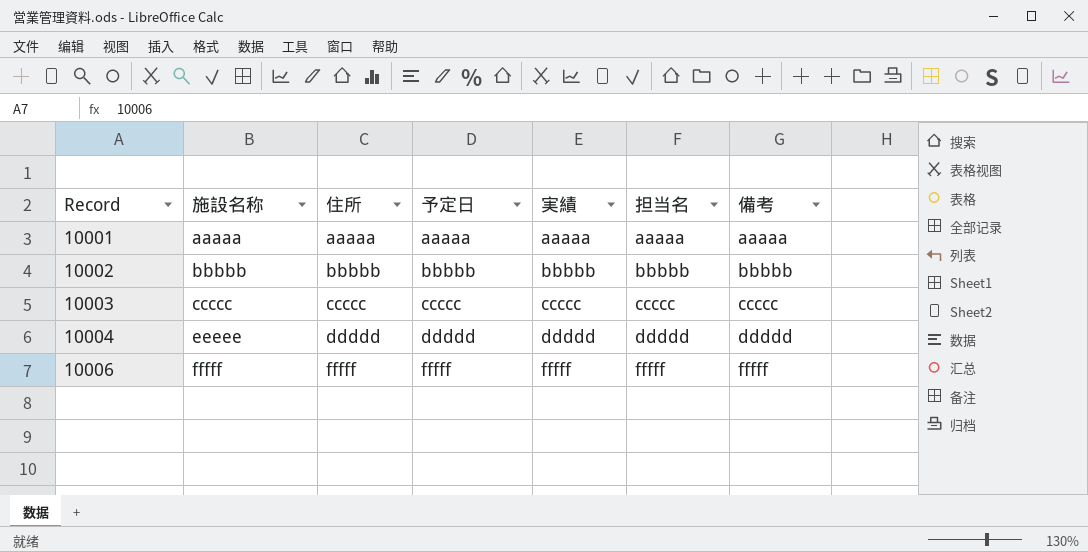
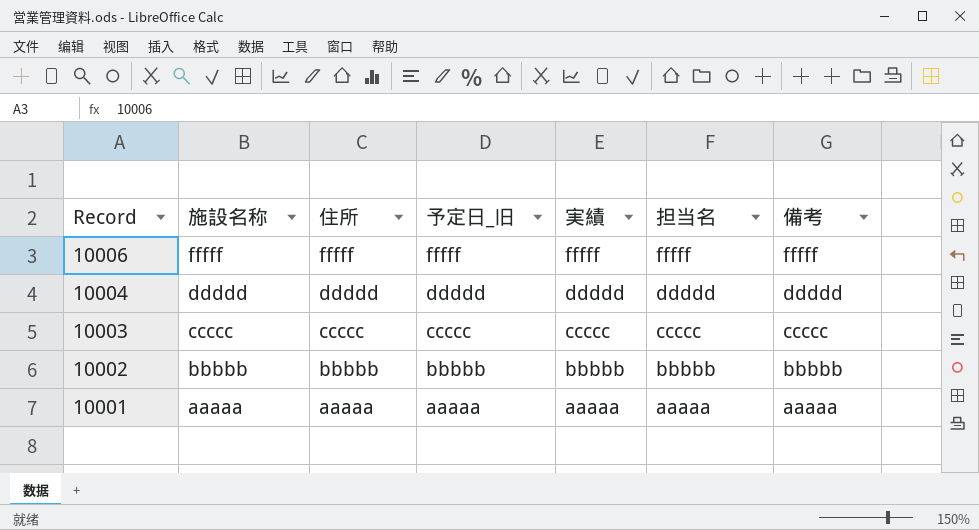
row order: Record ascending -> Record descending
column name: 予定日 -> 予定日_旧
10004 | 施設名称: eeeee -> ddddd

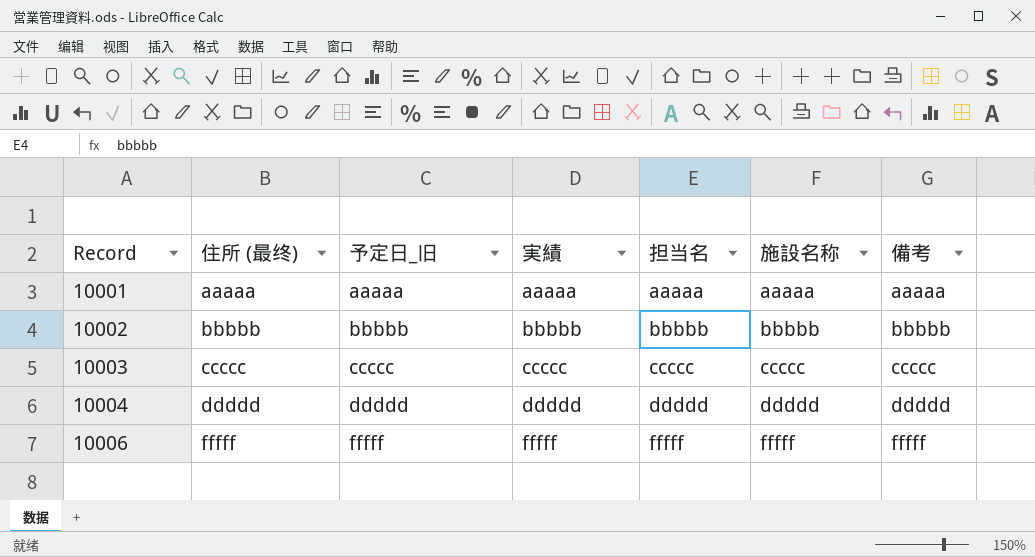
row order: Record descending -> Record ascending
column name: 住所 -> 住所 (最终)
column 施設名称 | position: 2 -> 6

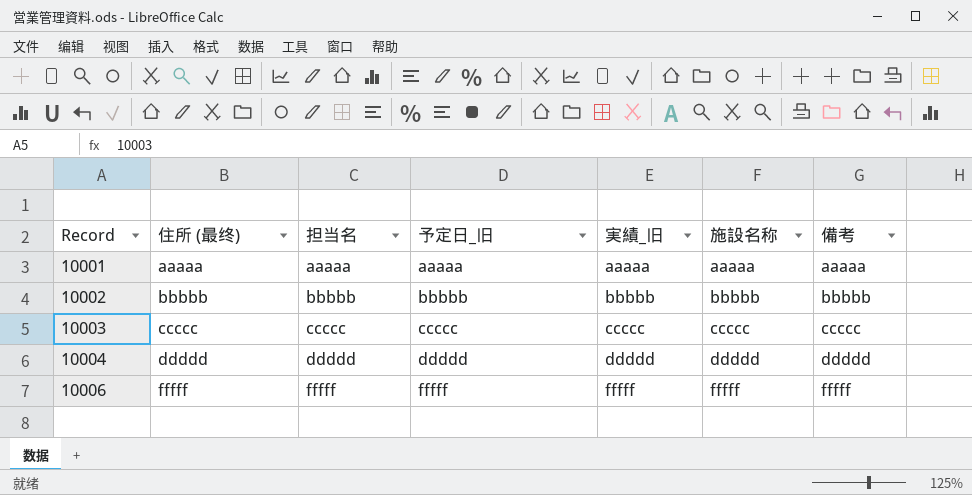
column 担当名 | position: 5 -> 3
column name: 実績 -> 実績_旧

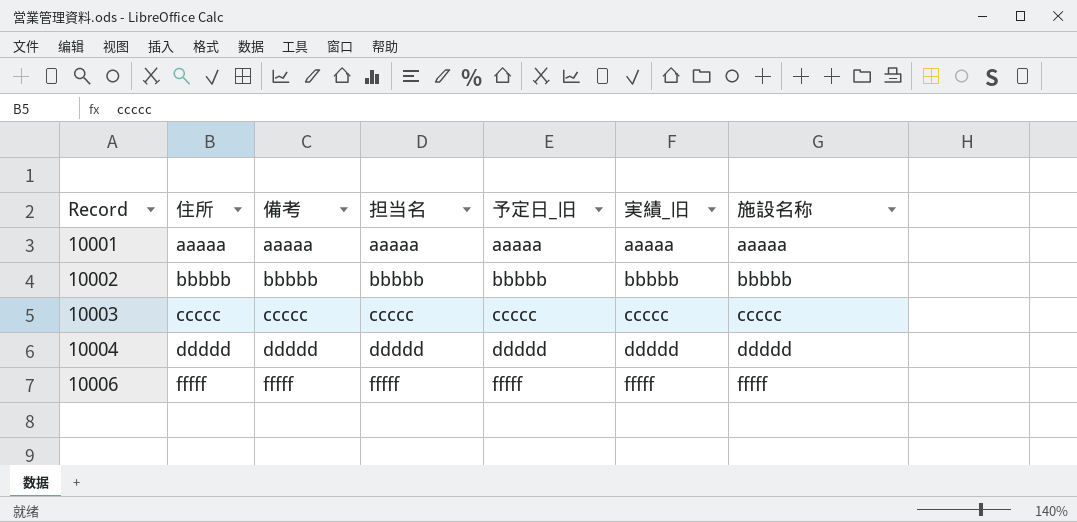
column name: 住所 (最终) -> 住所
column 備考 | position: 7 -> 3

